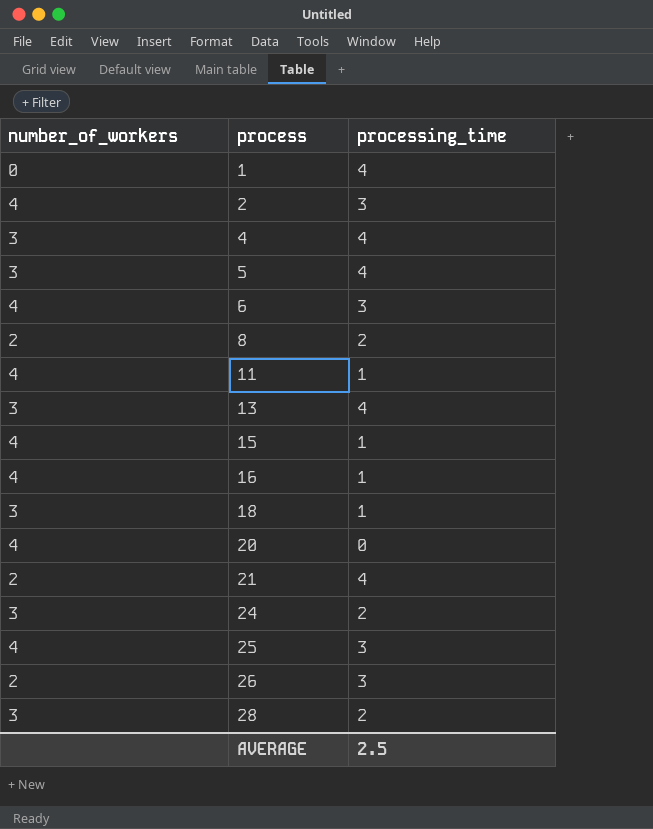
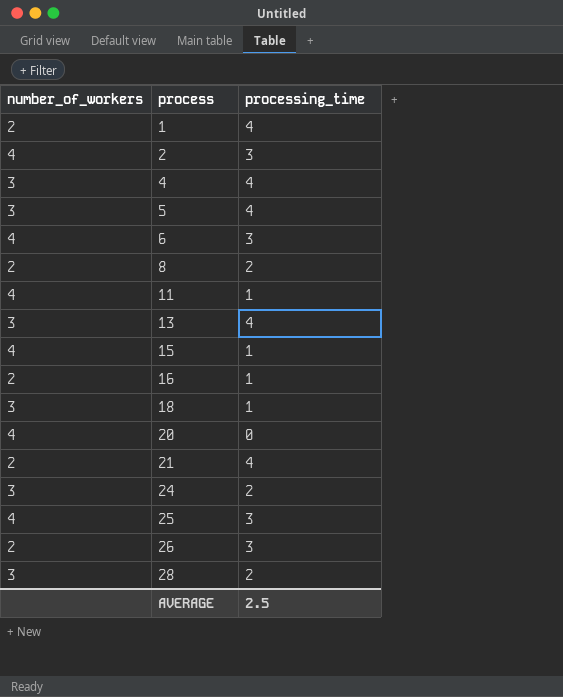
1 | number_of_workers: 0 -> 2
16 | number_of_workers: 4 -> 2

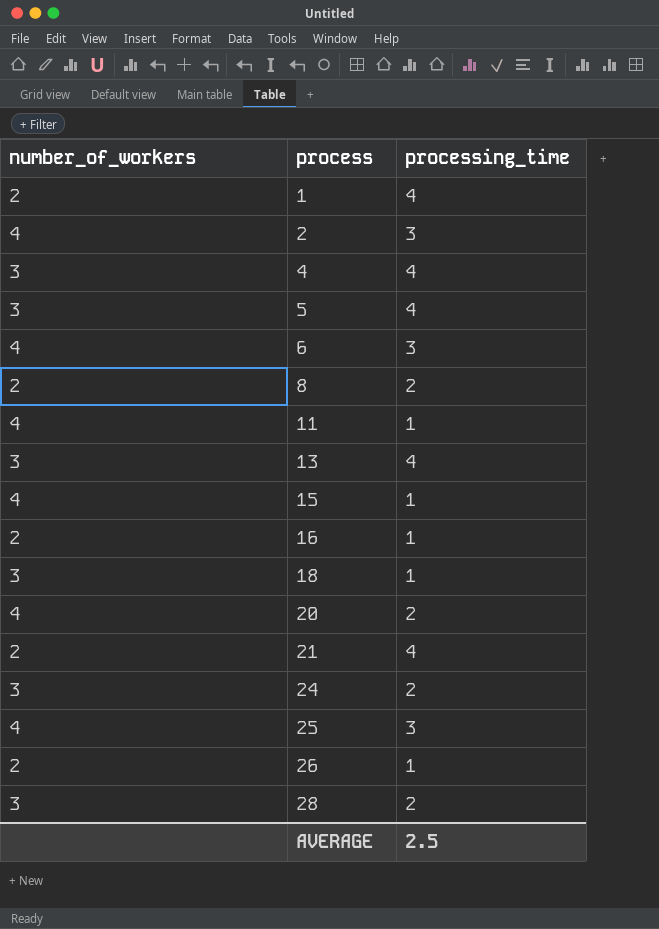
20 | processing_time: 0 -> 2
26 | processing_time: 3 -> 1

